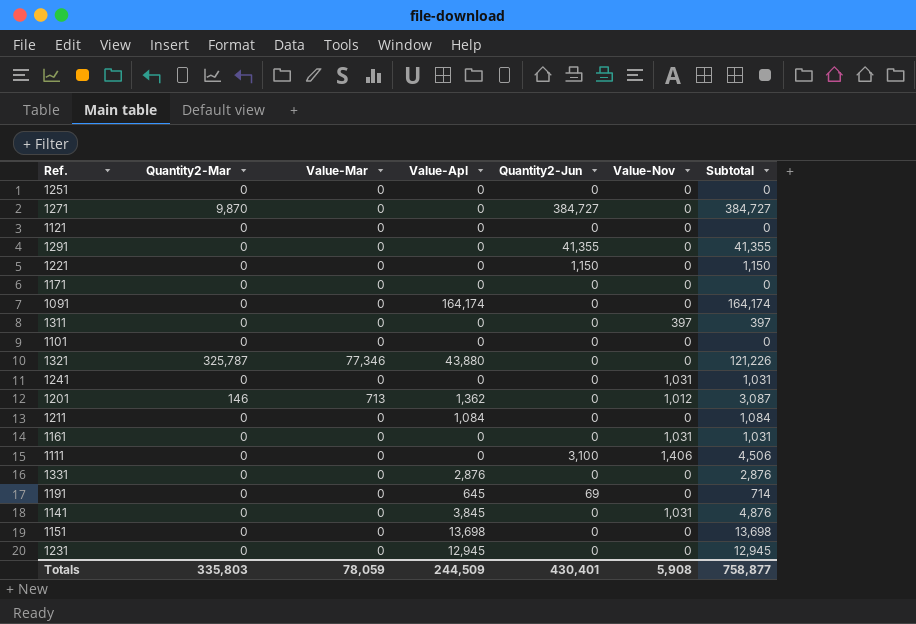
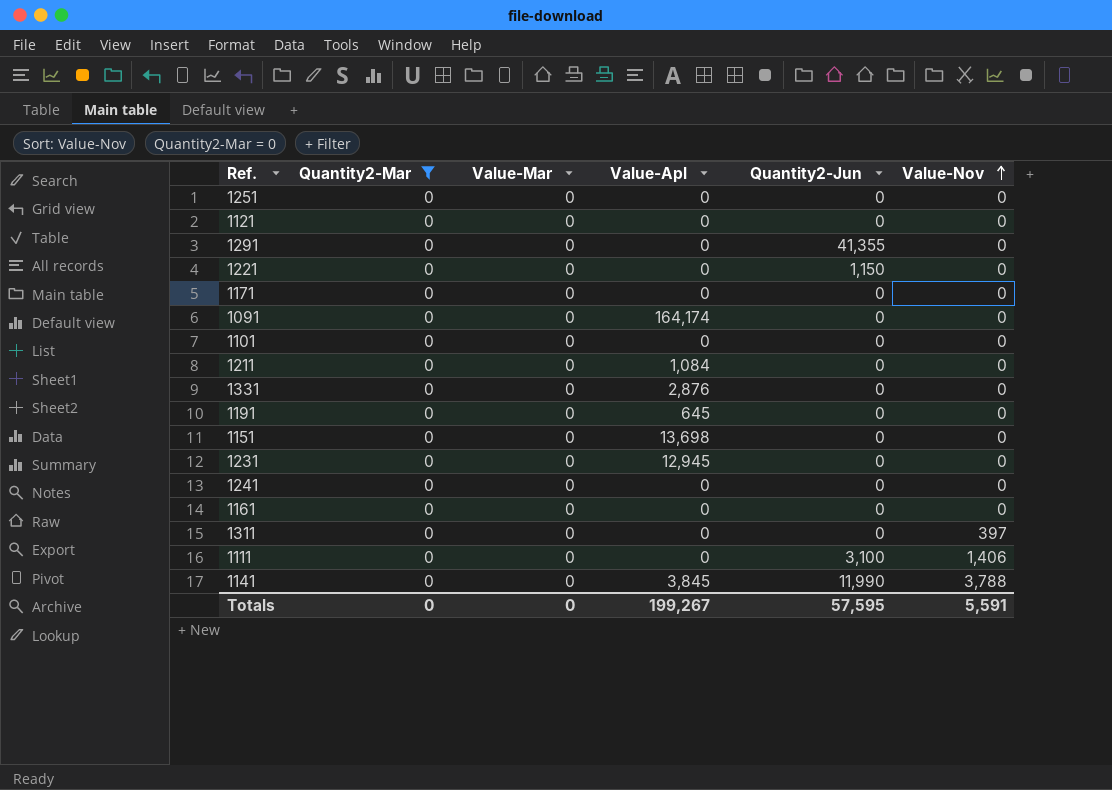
filter: none -> Quantity2-Mar = 0
row order: none -> Value-Nov ascending
column Subtotal | formula: [Value-Mar] + [Value-Apl] + [Quantity2-Jun] + [Value-Nov] -> none
1191 | Quantity2-Jun: 69 -> 0
1241 | Value-Nov: 1,031 -> 0
1161 | Value-Nov: 1,031 -> 0
1141 | Quantity2-Jun: 0 -> 11,990
1141 | Value-Nov: 1,031 -> 3,788
Totals | Quantity2-Mar: 335,803 -> 0
Totals | Value-Mar: 78,059 -> 0
Totals | Value-Apl: 244,509 -> 199,267
Totals | Quantity2-Jun: 430,401 -> 57,595
Totals | Value-Nov: 5,908 -> 5,591

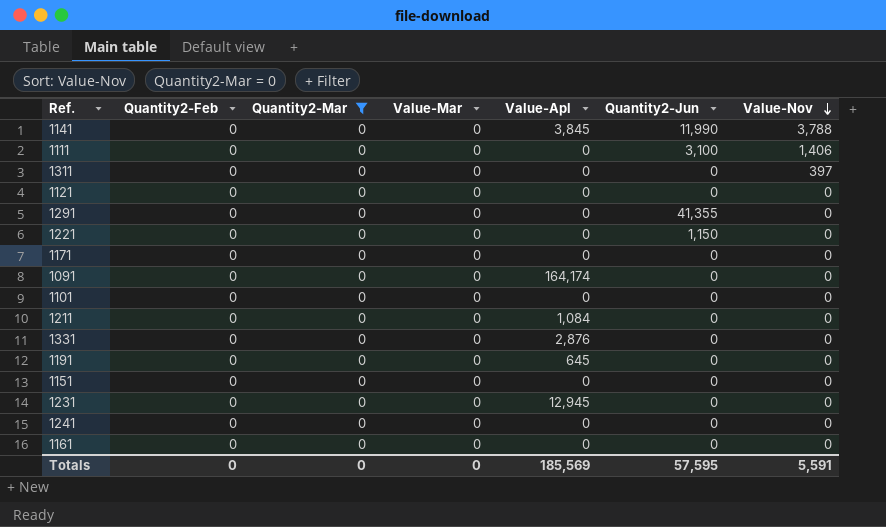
row order: Value-Nov ascending -> Value-Nov descending
column Quantity2-Feb | position: none -> 2
row 1251: 0 | 0 | 0 | 0 | 0 -> none
1151 | Value-Apl: 13,698 -> 0
Totals | Value-Apl: 199,267 -> 185,569

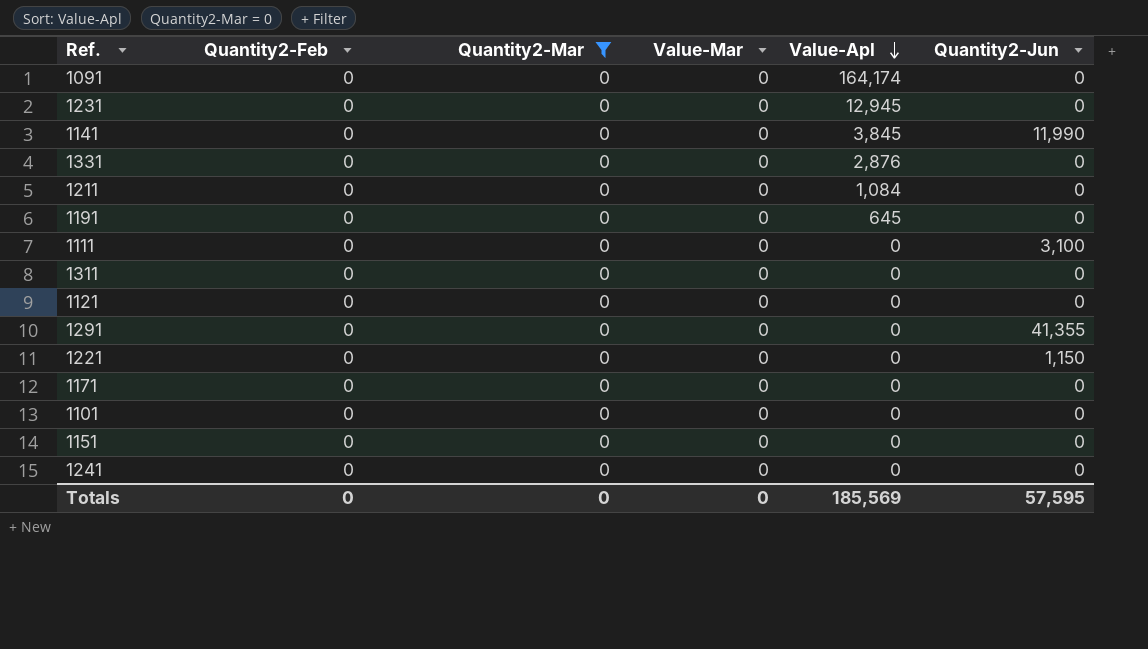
row order: Value-Nov descending -> Value-Apl descending
column Value-Nov | position: 7 -> none
row 1161: 0 | 0 | 0 | 0 | 0 | 0 -> none

